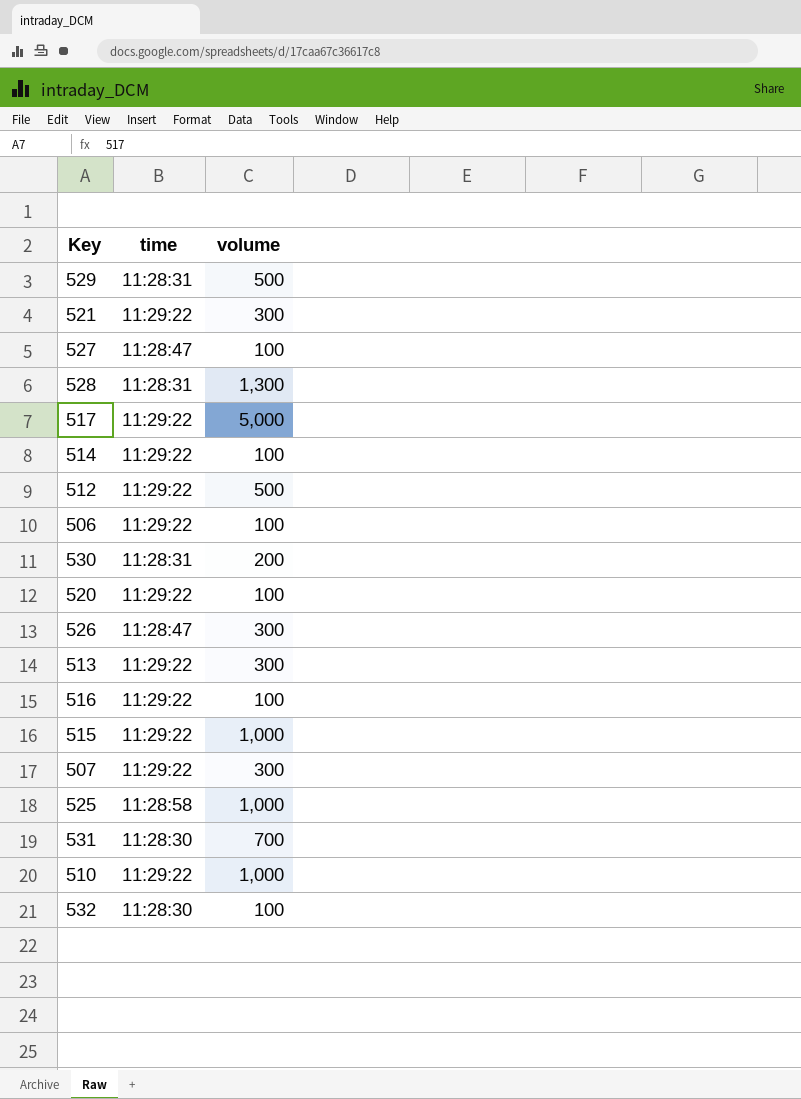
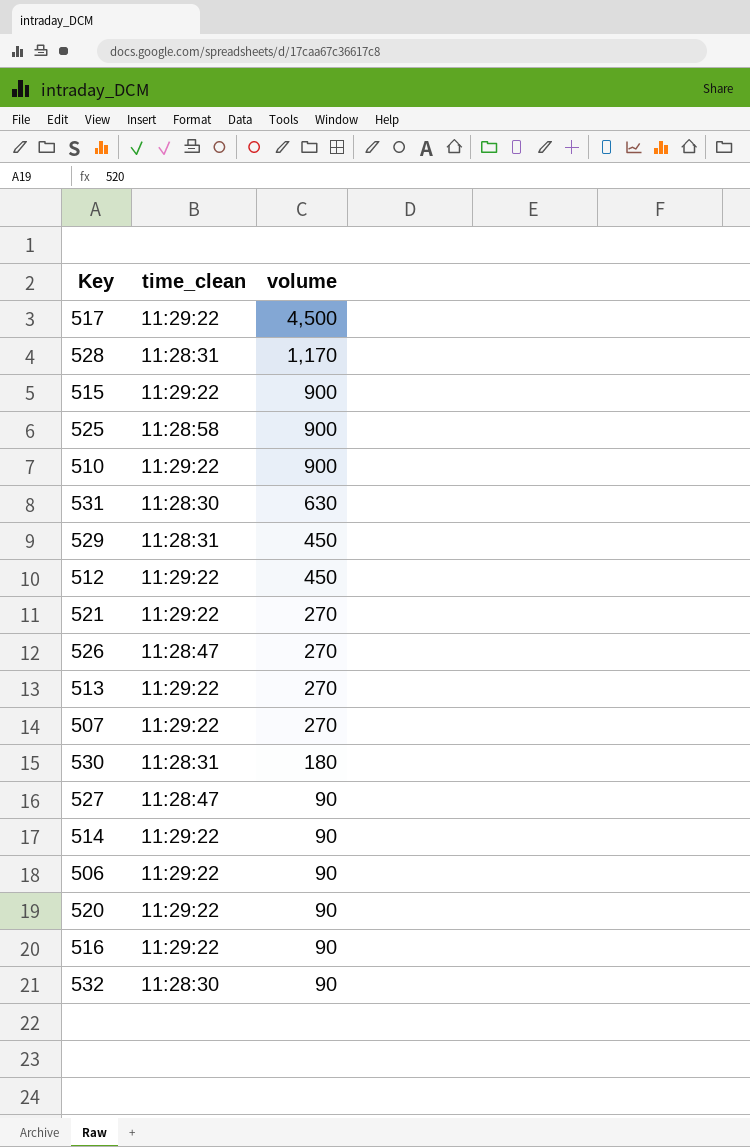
row order: none -> volume descending
column name: time -> time_clean
517 | volume: 5,000 -> 4,500
528 | volume: 1,300 -> 1,170
515 | volume: 1,000 -> 900
525 | volume: 1,000 -> 900
510 | volume: 1,000 -> 900
531 | volume: 700 -> 630
529 | volume: 500 -> 450
512 | volume: 500 -> 450
521 | volume: 300 -> 270
526 | volume: 300 -> 270
513 | volume: 300 -> 270
507 | volume: 300 -> 270
530 | volume: 200 -> 180
527 | volume: 100 -> 90
514 | volume: 100 -> 90
506 | volume: 100 -> 90
520 | volume: 100 -> 90
516 | volume: 100 -> 90
532 | volume: 100 -> 90

